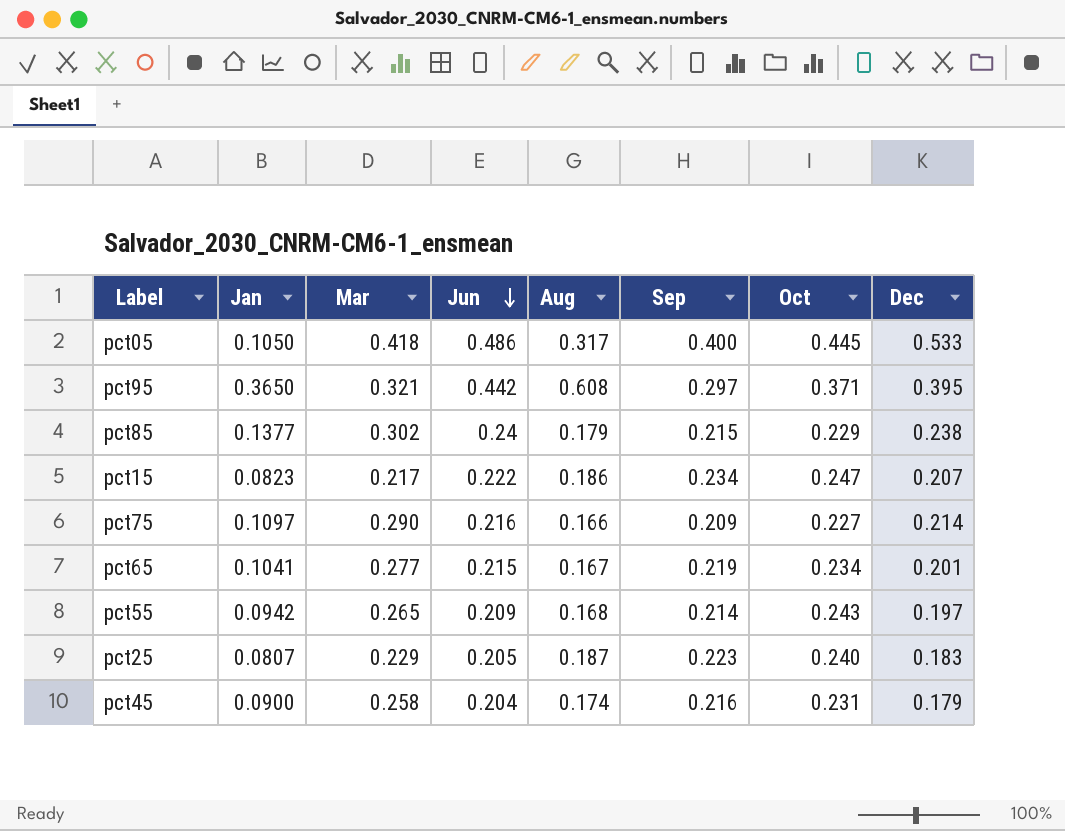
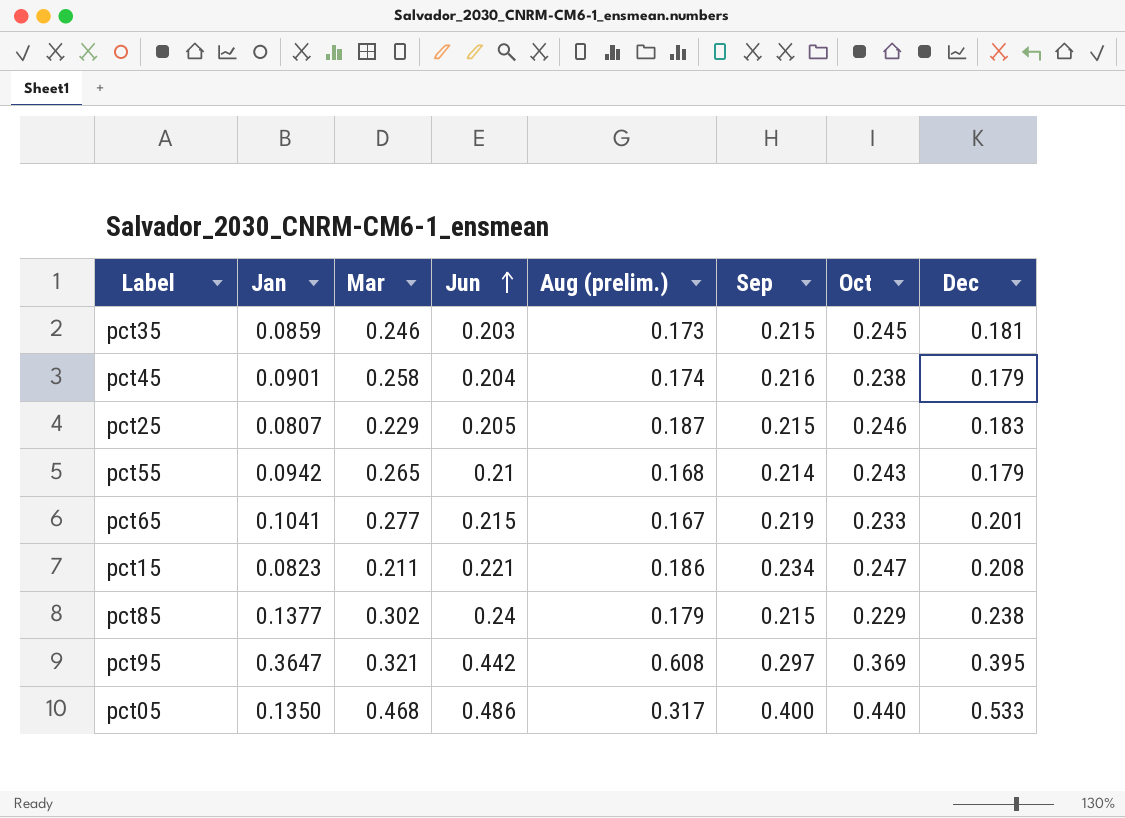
row order: Jun descending -> Jun ascending
column name: Aug -> Aug (prelim.)
row pct75: 0.1097 | 0.290 | 0.216 | 0.166 | 0.209 | 0.227 | 0.214 -> none
row pct35: none -> 0.0859 | 0.246 | 0.203 | 0.173 | 0.215 | 0.245 | 0.181
pct45 | Jan: 0.0900 -> 0.0901
pct45 | Oct: 0.231 -> 0.238
pct25 | Sep: 0.223 -> 0.215
pct25 | Oct: 0.240 -> 0.246
pct55 | Jun: 0.209 -> 0.21
pct55 | Dec: 0.197 -> 0.179
pct65 | Oct: 0.234 -> 0.233
pct15 | Mar: 0.217 -> 0.211
pct15 | Jun: 0.222 -> 0.221
pct15 | Dec: 0.207 -> 0.208
pct95 | Jan: 0.3650 -> 0.3647
pct95 | Oct: 0.371 -> 0.369
pct05 | Jan: 0.1050 -> 0.1350
pct05 | Mar: 0.418 -> 0.468
pct05 | Oct: 0.445 -> 0.440

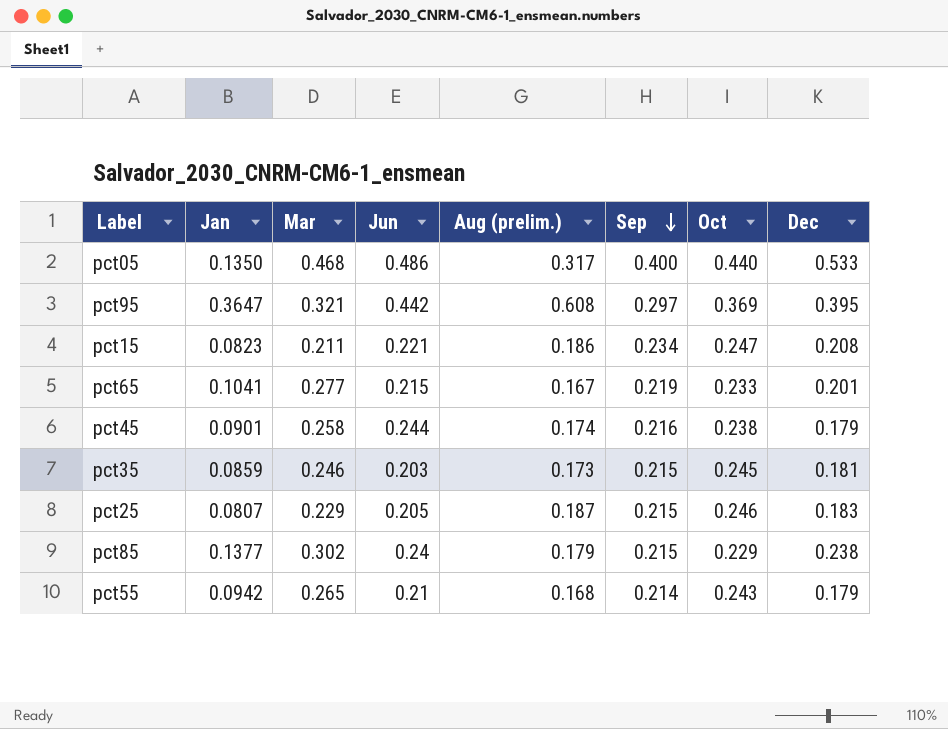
row order: Jun ascending -> Sep descending
pct45 | Jun: 0.204 -> 0.244

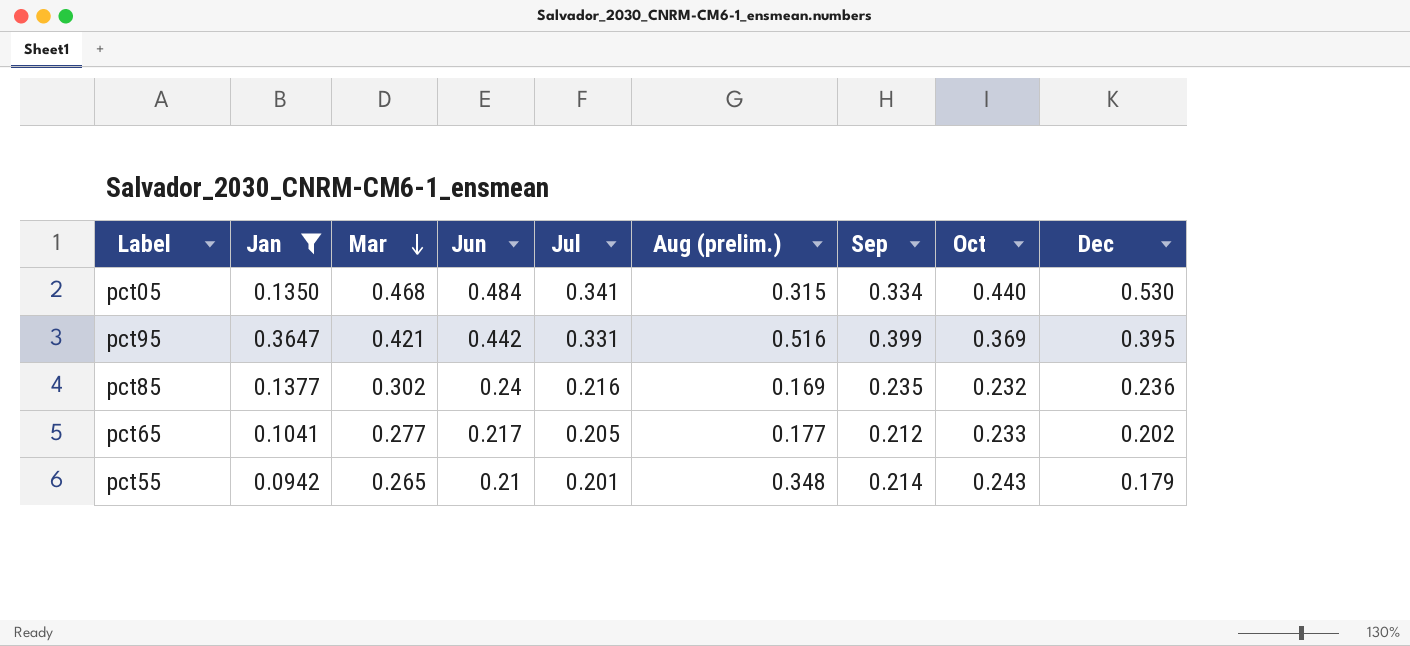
filter: none -> Jan >= 0.0942
row order: Sep descending -> Mar descending
column Jul | position: none -> 5
pct05 | Jun: 0.486 -> 0.484
pct05 | Aug (prelim.): 0.317 -> 0.315
pct05 | Sep: 0.400 -> 0.334
pct05 | Dec: 0.533 -> 0.530
pct95 | Mar: 0.321 -> 0.421
pct95 | Aug (prelim.): 0.608 -> 0.516
pct95 | Sep: 0.297 -> 0.399
pct85 | Aug (prelim.): 0.179 -> 0.169
pct85 | Sep: 0.215 -> 0.235
pct85 | Oct: 0.229 -> 0.232
pct85 | Dec: 0.238 -> 0.236
pct65 | Jun: 0.215 -> 0.217
pct65 | Aug (prelim.): 0.167 -> 0.177
pct65 | Sep: 0.219 -> 0.212
pct65 | Dec: 0.201 -> 0.202
pct55 | Aug (prelim.): 0.168 -> 0.348

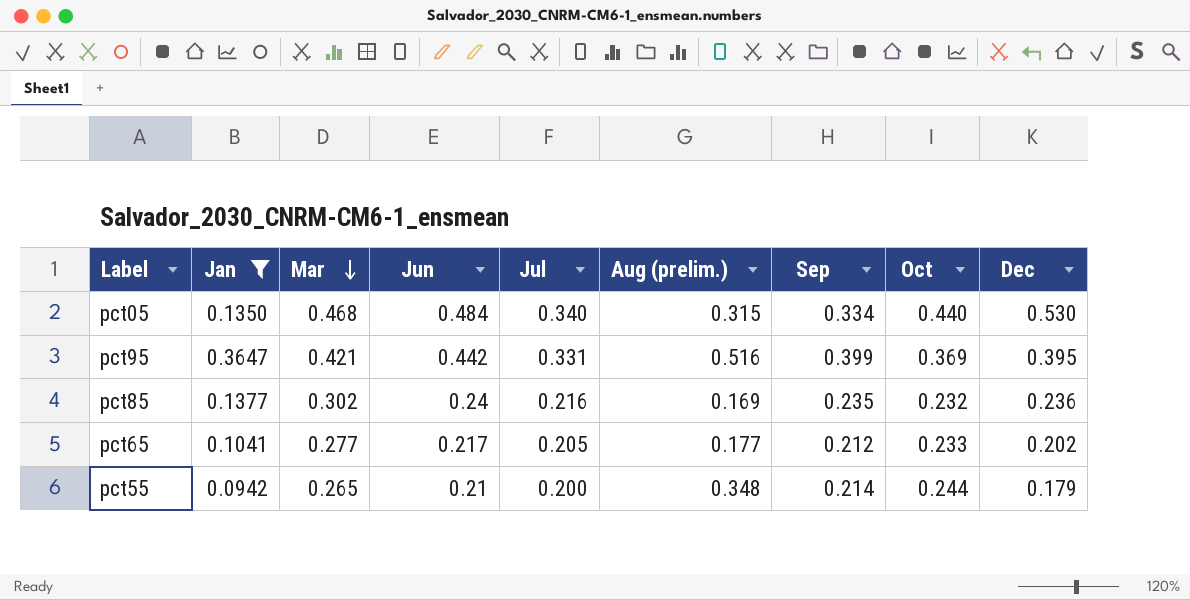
pct05 | Jul: 0.341 -> 0.340
pct55 | Jul: 0.201 -> 0.200
pct55 | Oct: 0.243 -> 0.244

